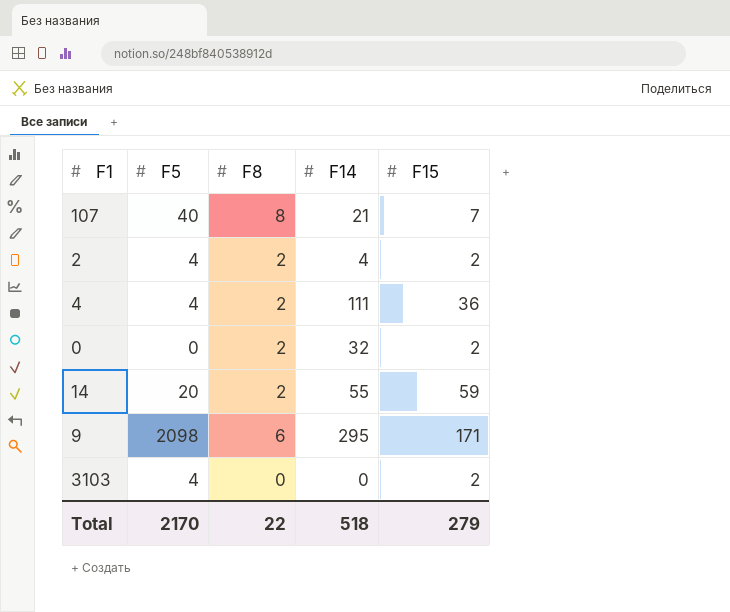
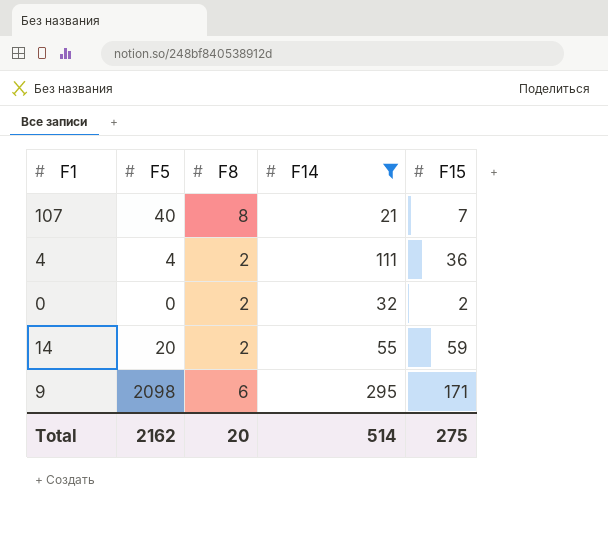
filter: none -> F14 >= 21
Total | F5: 2170 -> 2162
Total | F8: 22 -> 20
Total | F14: 518 -> 514
Total | F15: 279 -> 275

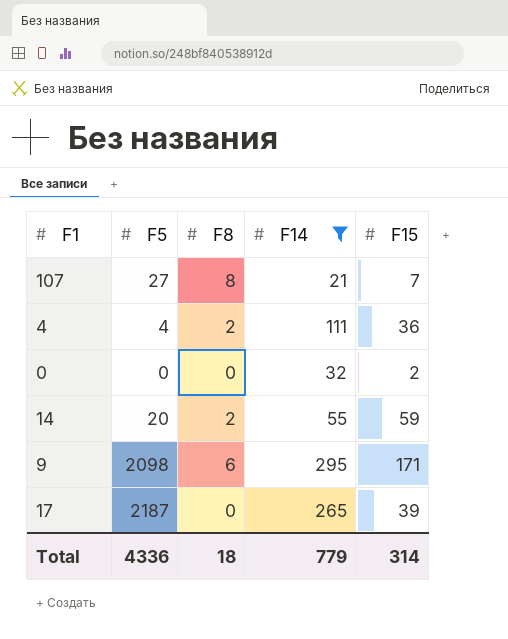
107 | F5: 40 -> 27
0 | F8: 2 -> 0
row 17: none -> 2187 | 0 | 265 | 39
Total | F5: 2162 -> 4336
Total | F8: 20 -> 18
Total | F14: 514 -> 779
Total | F15: 275 -> 314

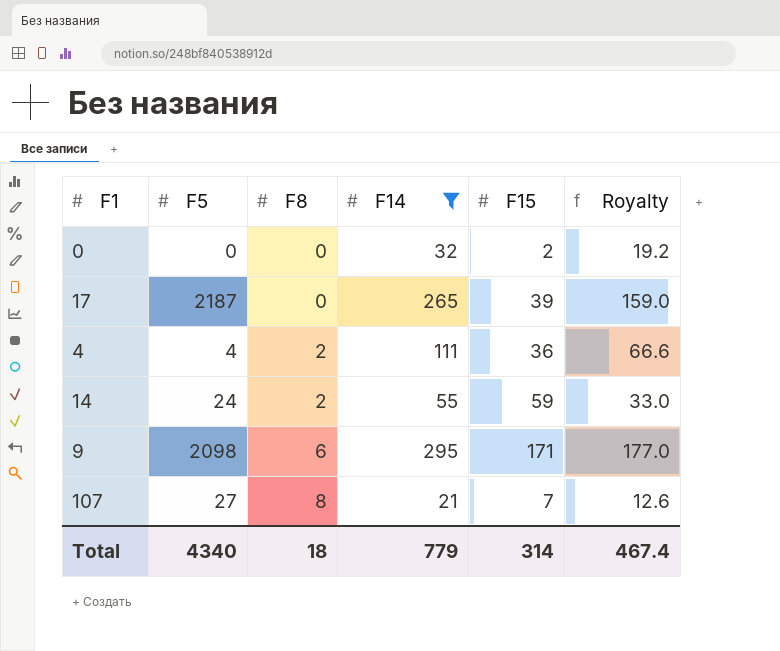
row order: none -> F8 ascending
column Royalty | formula: none -> [F14] * 0.6
14 | F5: 20 -> 24
Total | F5: 4336 -> 4340

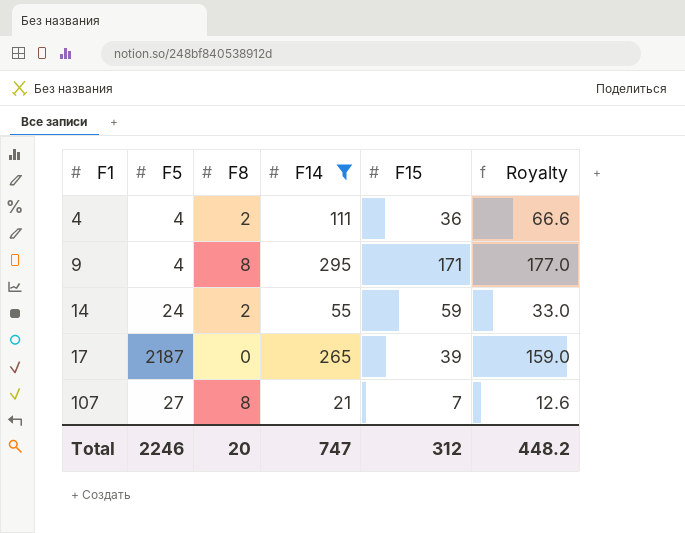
row order: F8 ascending -> F1 ascending
row 0: 0 | 0 | 32 | 2 | 19.2 -> none
9 | F5: 2098 -> 4
9 | F8: 6 -> 8
Total | F5: 4340 -> 2246
Total | F8: 18 -> 20
Total | F14: 779 -> 747
Total | F15: 314 -> 312
Total | Royalty: 467.4 -> 448.2

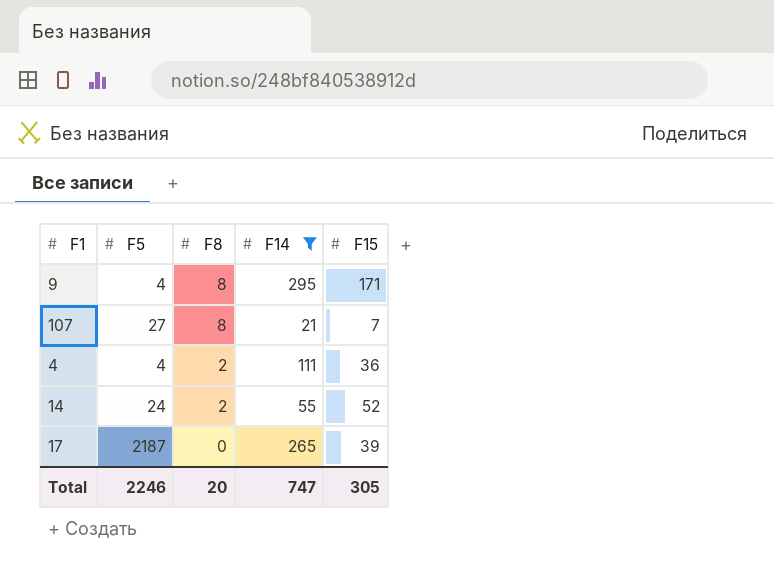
row order: F1 ascending -> F8 descending
column Royalty | formula: [F14] * 0.6 -> none
14 | F15: 59 -> 52
Total | F15: 312 -> 305

